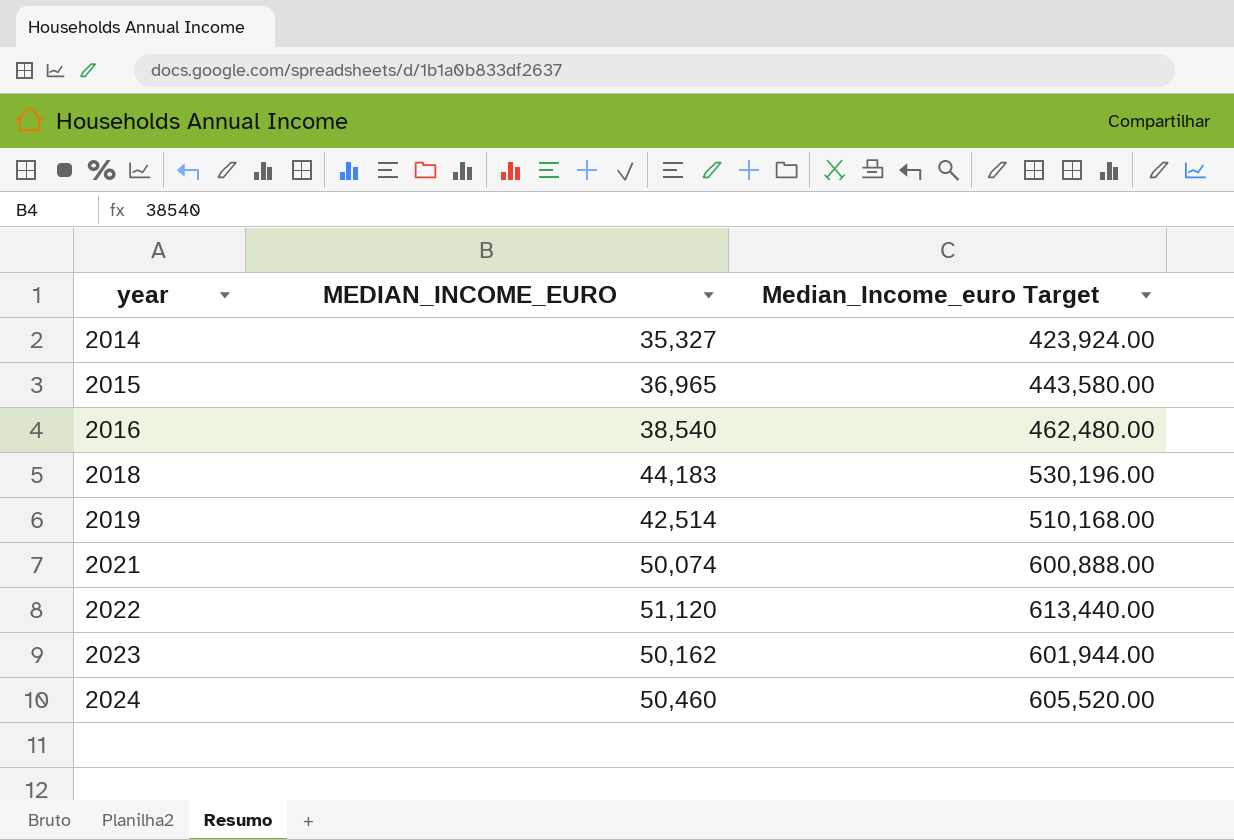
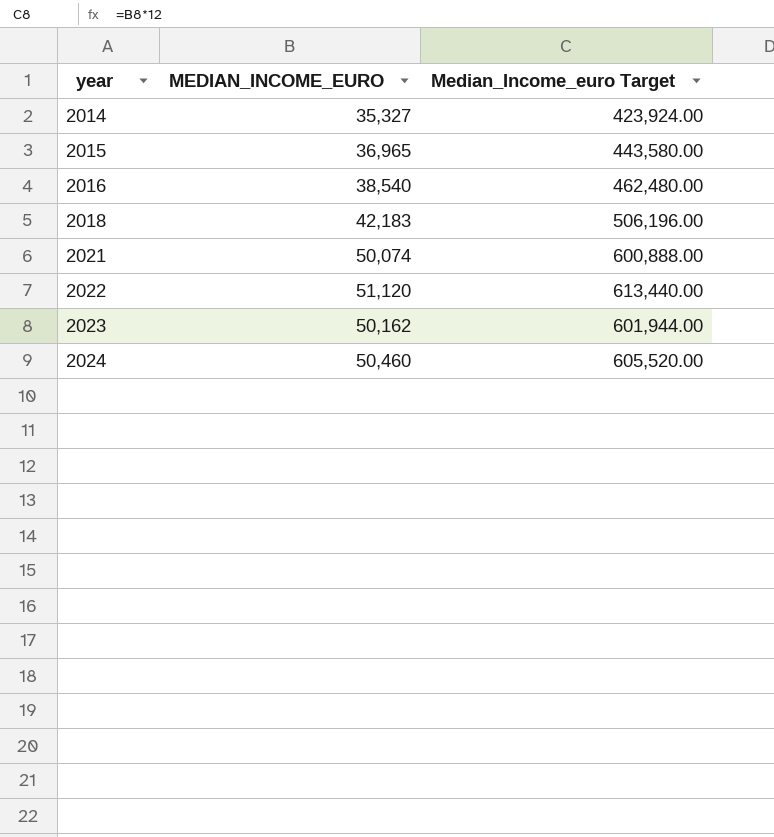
row 2019: 42,514 | 510,168.00 -> none
2018 | MEDIAN_INCOME_EURO: 44,183 -> 42,183
2018 | Median_Income_euro Target: 530,196.00 -> 506,196.00

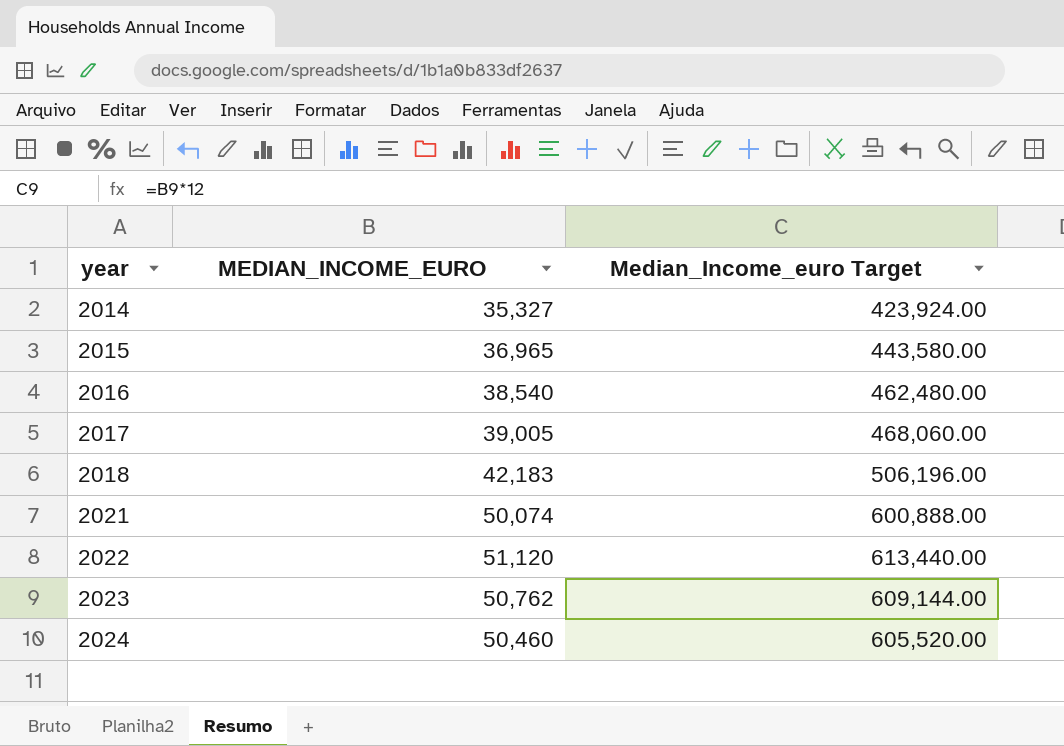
row 2017: none -> 39,005 | 468,060.00
2023 | MEDIAN_INCOME_EURO: 50,162 -> 50,762
2023 | Median_Income_euro Target: 601,944.00 -> 609,144.00

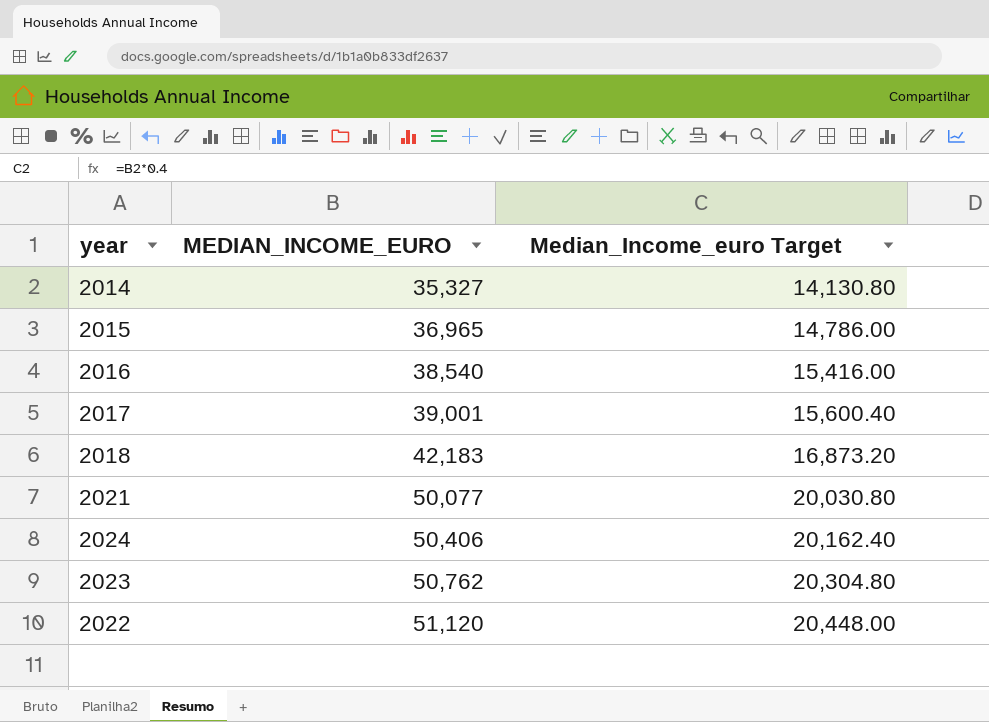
row order: year ascending -> MEDIAN_INCOME_EURO ascending
column Median_Income_euro Target | formula: [MEDIAN_INCOME_EURO] * 12 -> [MEDIAN_INCOME_EURO] * 0.4
2017 | MEDIAN_INCOME_EURO: 39,005 -> 39,001
2021 | MEDIAN_INCOME_EURO: 50,074 -> 50,077
2024 | MEDIAN_INCOME_EURO: 50,460 -> 50,406

